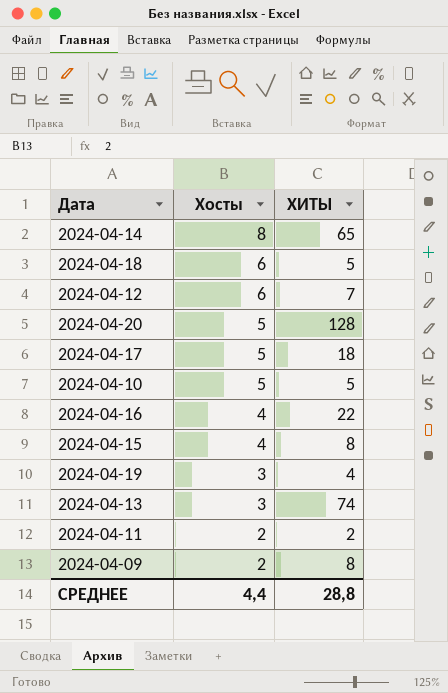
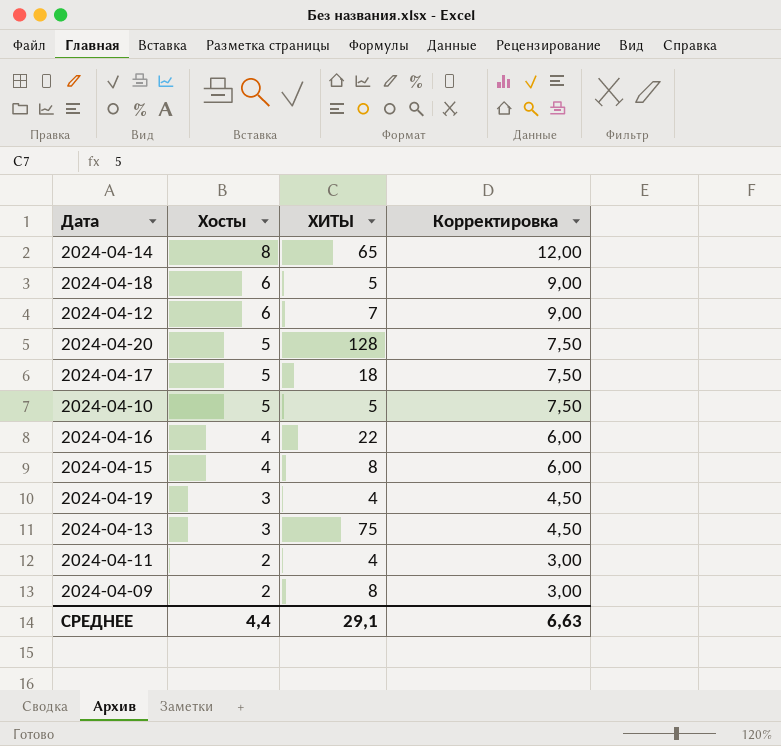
column Корректировка | formula: none -> [Хосты] * 1,5
2024-04-13 | ХИТЫ: 74 -> 75
2024-04-11 | ХИТЫ: 2 -> 4
СРЕДНЕЕ | ХИТЫ: 28,8 -> 29,1

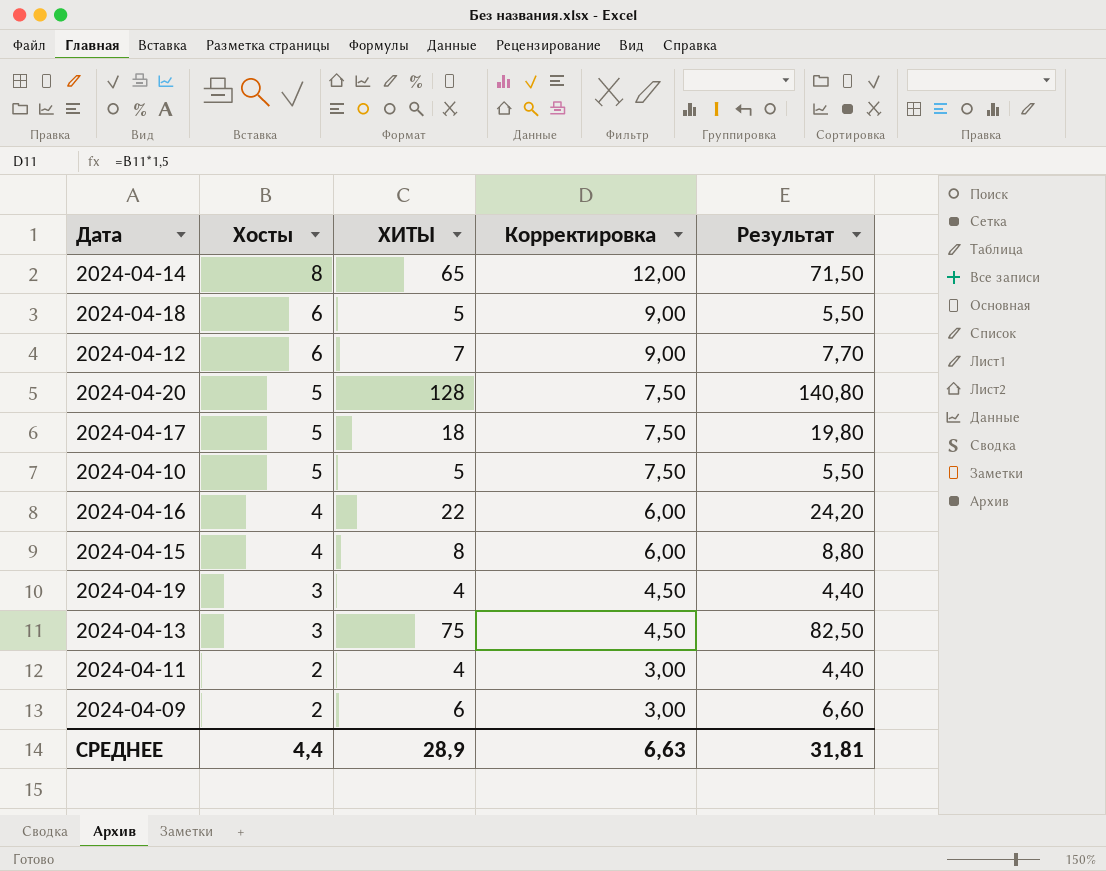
column Результат | formula: none -> [ХИТЫ] * 1,1
2024-04-09 | ХИТЫ: 8 -> 6
СРЕДНЕЕ | ХИТЫ: 29,1 -> 28,9

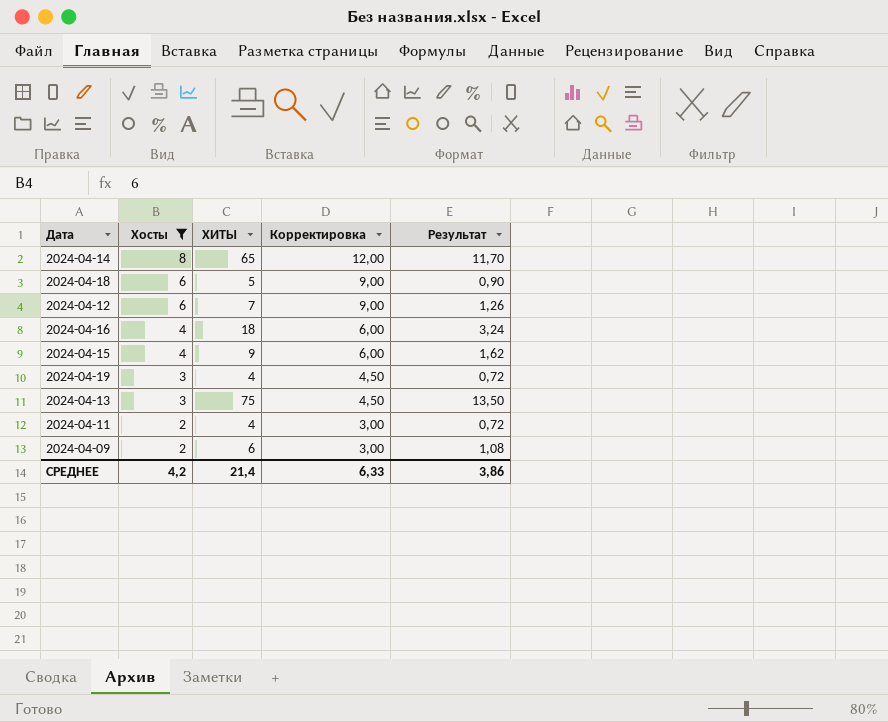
filter: none -> Хосты != 5
column Результат | formula: [ХИТЫ] * 1,1 -> [ХИТЫ] * 0,18
2024-04-16 | ХИТЫ: 22 -> 18
2024-04-15 | ХИТЫ: 8 -> 9
СРЕДНЕЕ | Хосты: 4,4 -> 4,2
СРЕДНЕЕ | ХИТЫ: 28,9 -> 21,4
СРЕДНЕЕ | Корректировка: 6,63 -> 6,33
СРЕДНЕЕ | Результат: 31,81 -> 3,86

